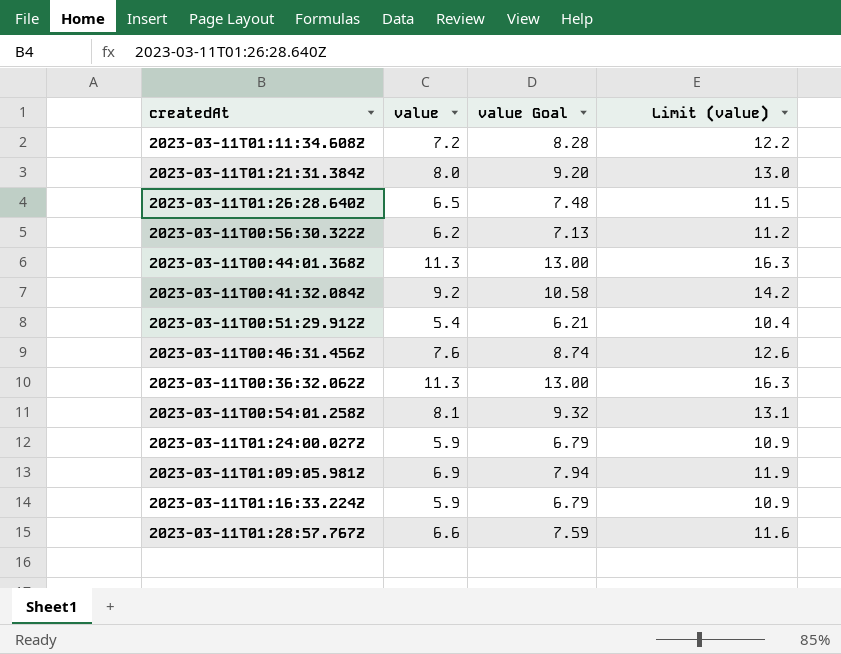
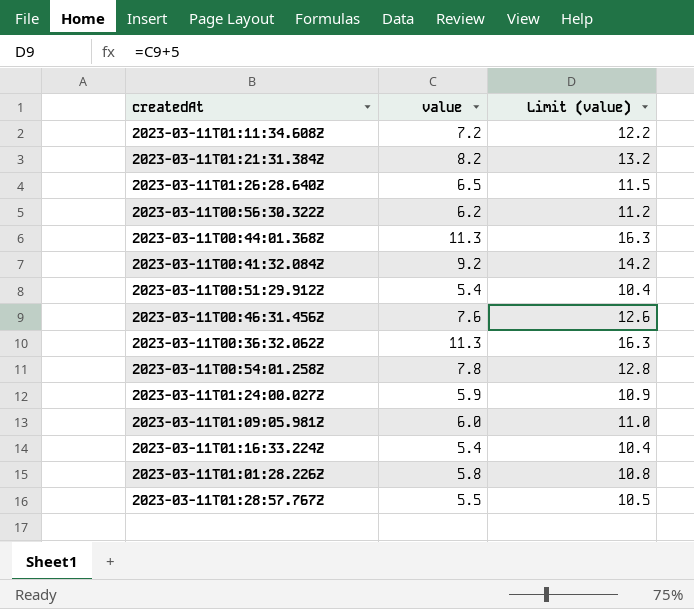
column value Goal | formula: [value] * 1.15 -> none
2023-03-11T01:21:31.384Z | value: 8.0 -> 8.2
2023-03-11T01:21:31.384Z | Limit (value): 13.0 -> 13.2
2023-03-11T00:54:01.258Z | value: 8.1 -> 7.8
2023-03-11T00:54:01.258Z | Limit (value): 13.1 -> 12.8
2023-03-11T01:09:05.981Z | value: 6.9 -> 6.0
2023-03-11T01:09:05.981Z | Limit (value): 11.9 -> 11.0
2023-03-11T01:16:33.224Z | value: 5.9 -> 5.4
2023-03-11T01:16:33.224Z | Limit (value): 10.9 -> 10.4
row 2023-03-11T01:01:28.226Z: none -> 5.8 | 10.8
2023-03-11T01:28:57.767Z | value: 6.6 -> 5.5
2023-03-11T01:28:57.767Z | Limit (value): 11.6 -> 10.5

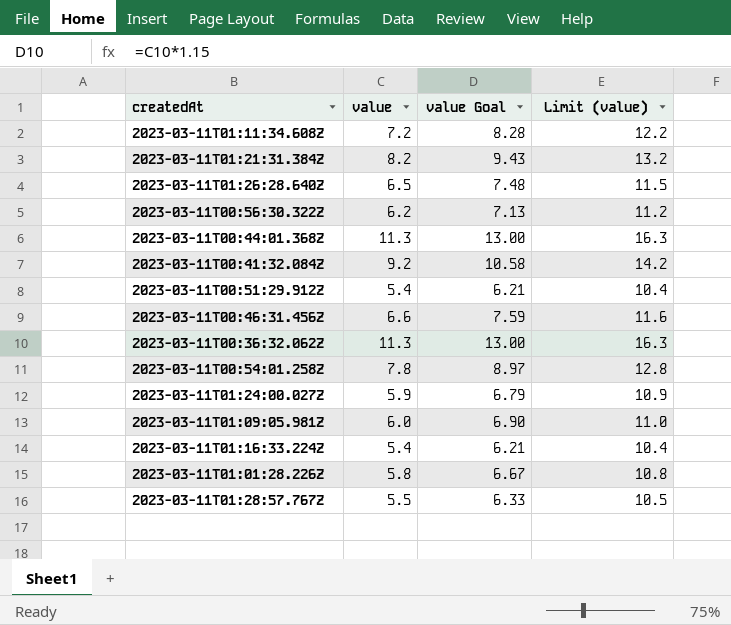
column value Goal | formula: none -> [value] * 1.15
2023-03-11T00:46:31.456Z | value: 7.6 -> 6.6
2023-03-11T00:46:31.456Z | Limit (value): 12.6 -> 11.6

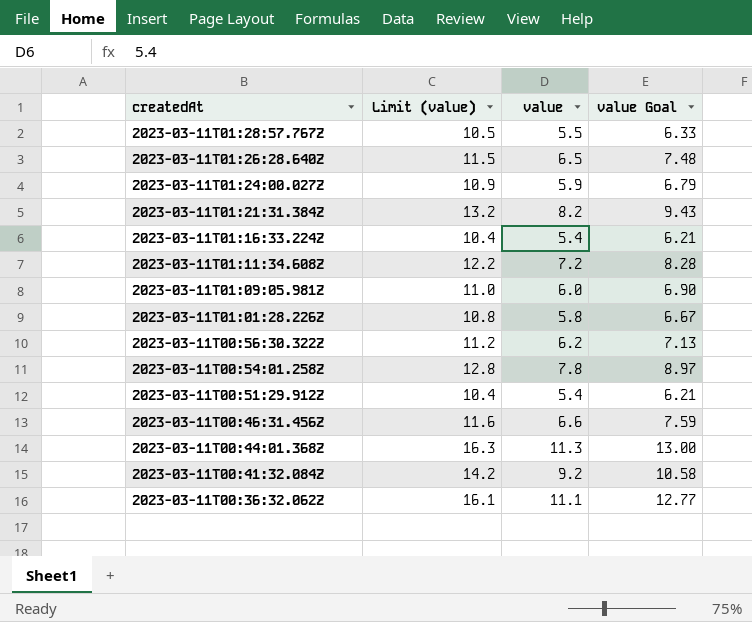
row order: none -> createdAt descending
column Limit (value) | position: 4 -> 2
2023-03-11T00:36:32.062Z | Limit (value): 16.3 -> 16.1
2023-03-11T00:36:32.062Z | value: 11.3 -> 11.1
2023-03-11T00:36:32.062Z | value Goal: 13.00 -> 12.77

